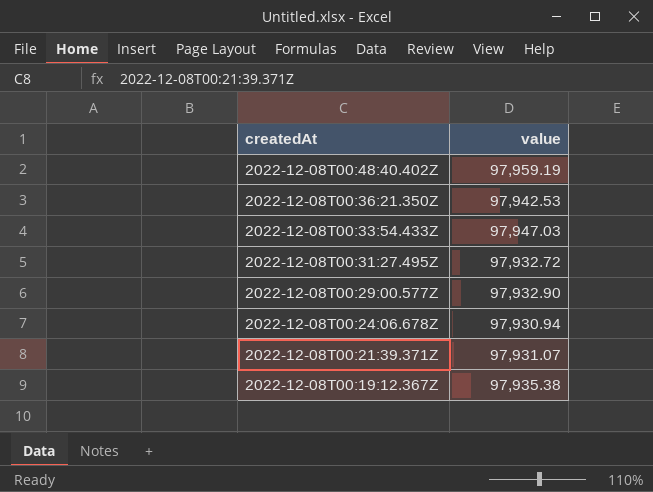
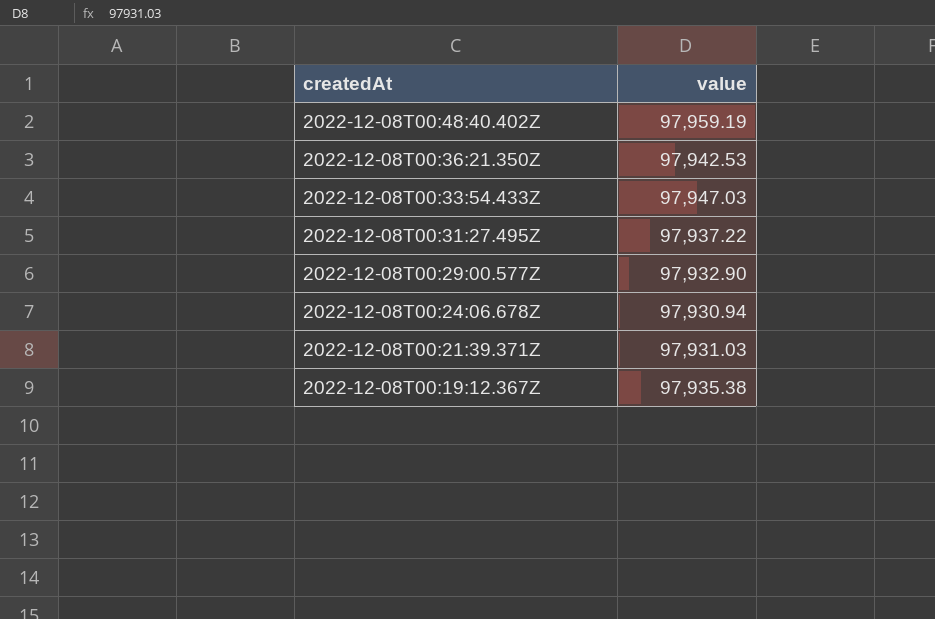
2022-12-08T00:31:27.495Z | value: 97,932.72 -> 97,937.22
2022-12-08T00:21:39.371Z | value: 97,931.07 -> 97,931.03

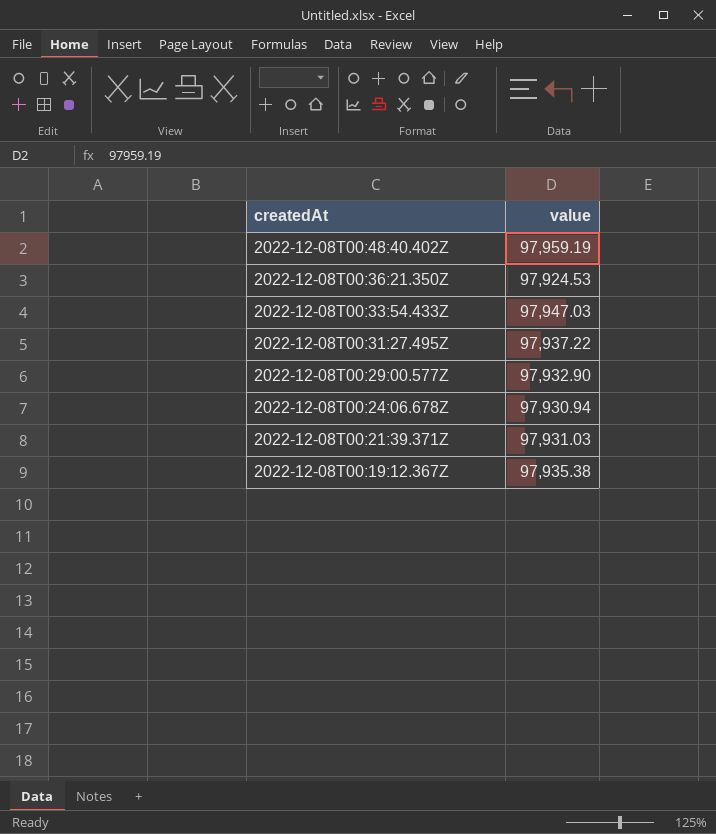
2022-12-08T00:36:21.350Z | value: 97,942.53 -> 97,924.53

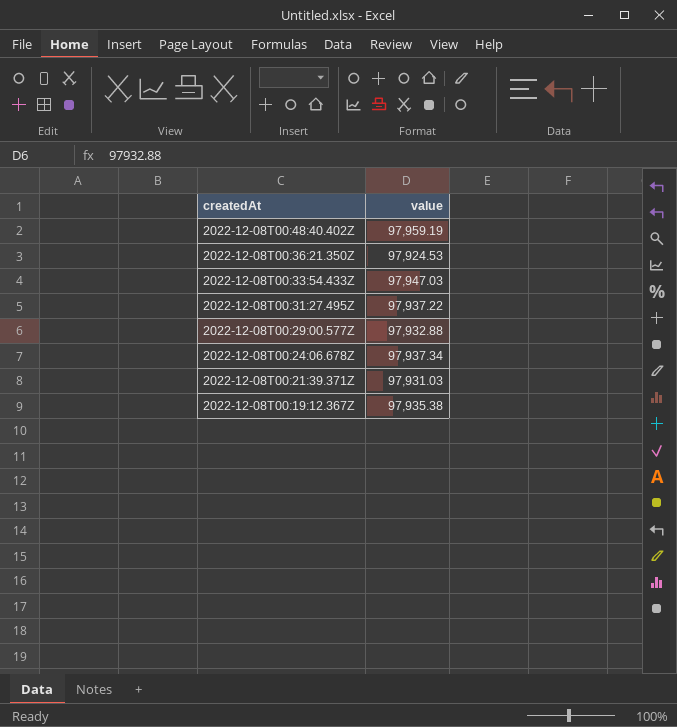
2022-12-08T00:29:00.577Z | value: 97,932.90 -> 97,932.88
2022-12-08T00:24:06.678Z | value: 97,930.94 -> 97,937.34

